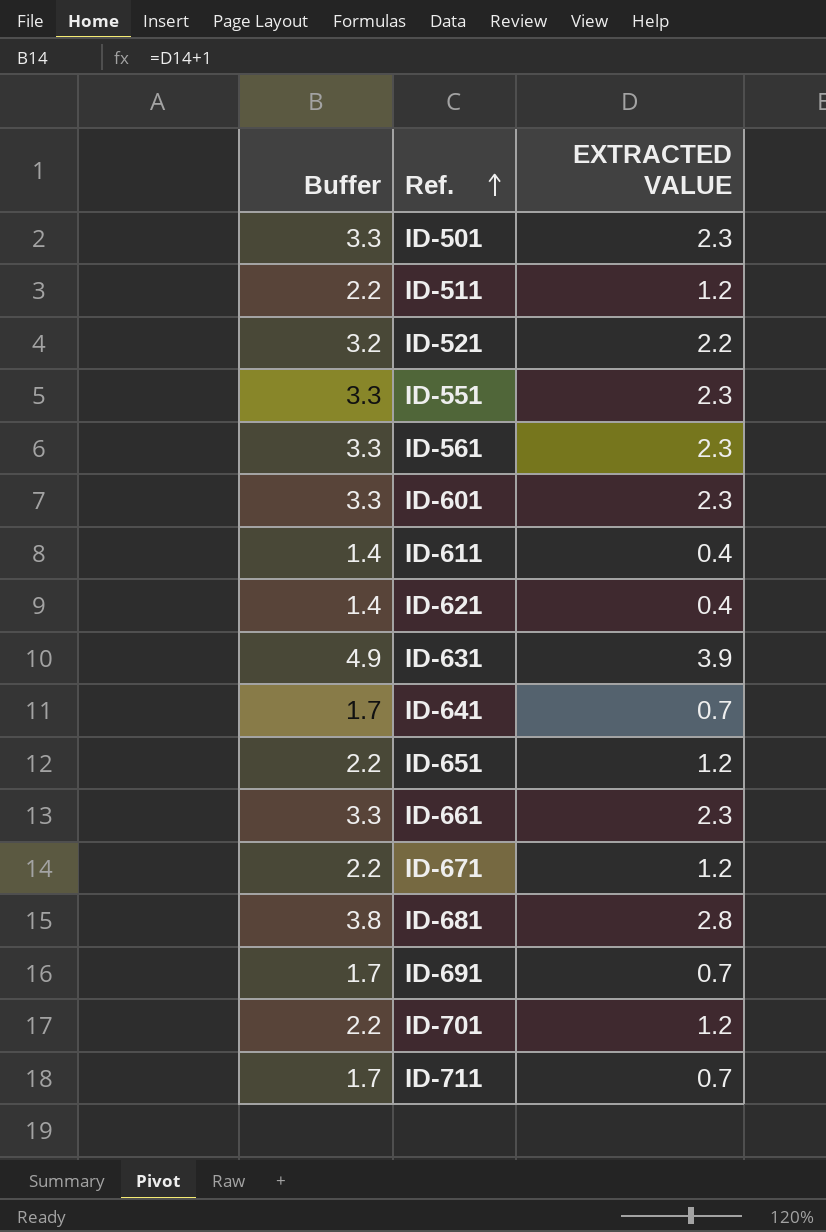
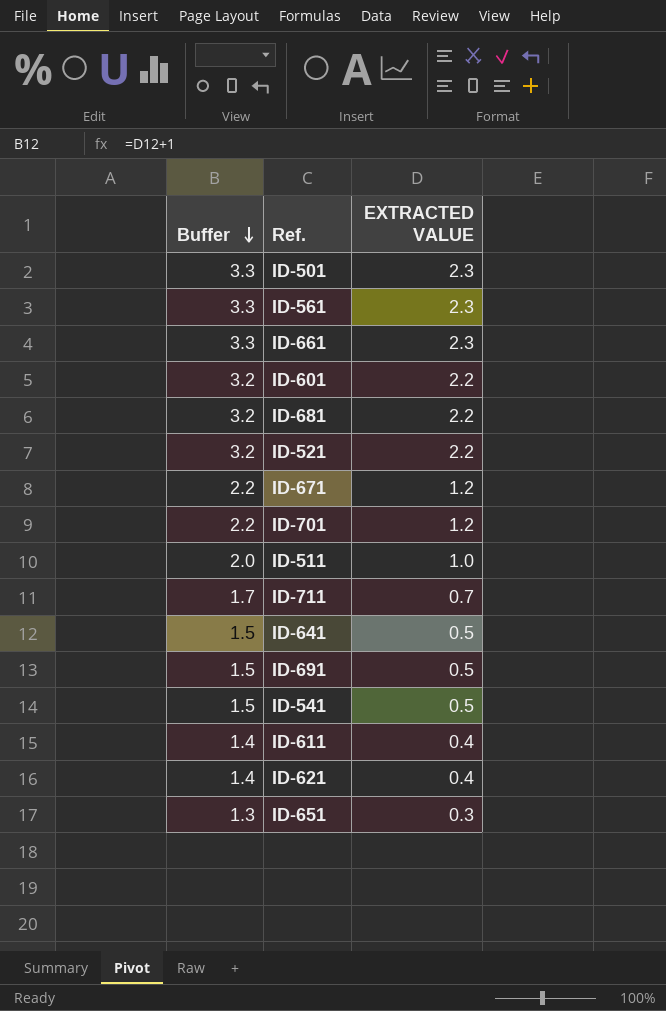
row order: Ref. ascending -> Buffer descending
row ID-551: 3.3 | 2.3 -> none
row ID-631: 4.9 | 3.9 -> none
ID-601 | Buffer: 3.3 -> 3.2
ID-601 | EXTRACTED VALUE: 2.3 -> 2.2
ID-681 | Buffer: 3.8 -> 3.2
ID-681 | EXTRACTED VALUE: 2.8 -> 2.2
ID-511 | Buffer: 2.2 -> 2.0
ID-511 | EXTRACTED VALUE: 1.2 -> 1.0
ID-641 | Buffer: 1.7 -> 1.5
ID-641 | EXTRACTED VALUE: 0.7 -> 0.5
ID-691 | Buffer: 1.7 -> 1.5
ID-691 | EXTRACTED VALUE: 0.7 -> 0.5
row ID-541: none -> 1.5 | 0.5
ID-651 | Buffer: 2.2 -> 1.3
ID-651 | EXTRACTED VALUE: 1.2 -> 0.3

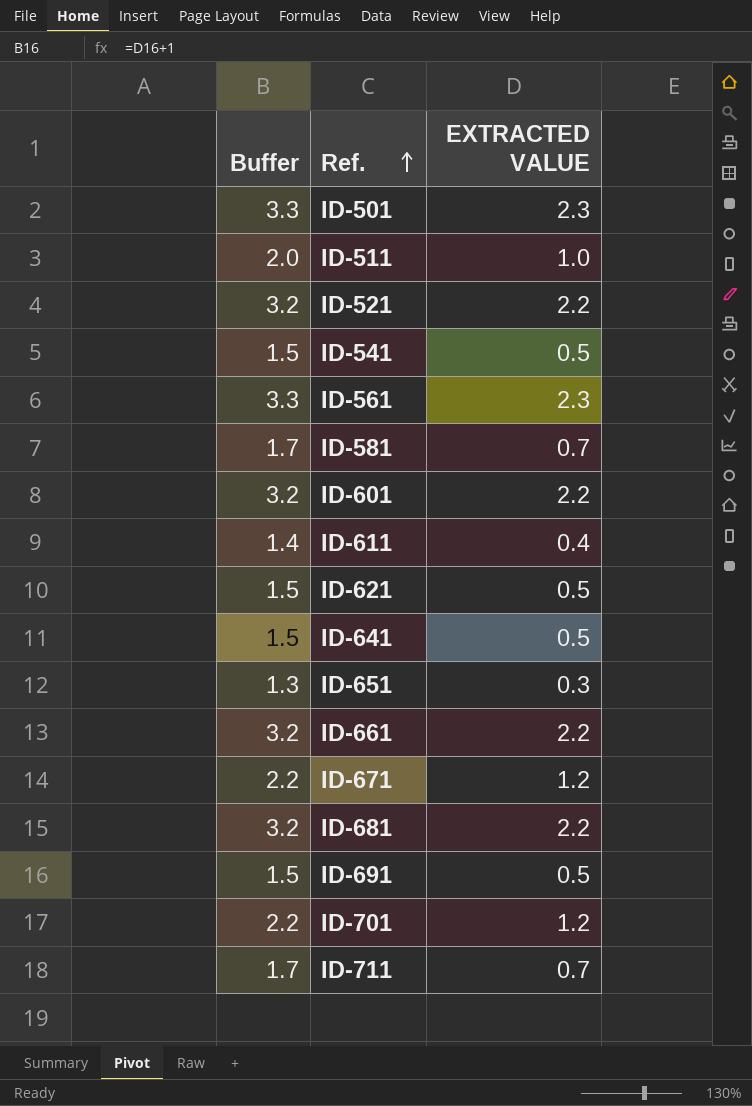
row order: Buffer descending -> Ref. ascending
row ID-581: none -> 1.7 | 0.7
ID-621 | Buffer: 1.4 -> 1.5
ID-621 | EXTRACTED VALUE: 0.4 -> 0.5
ID-661 | Buffer: 3.3 -> 3.2
ID-661 | EXTRACTED VALUE: 2.3 -> 2.2

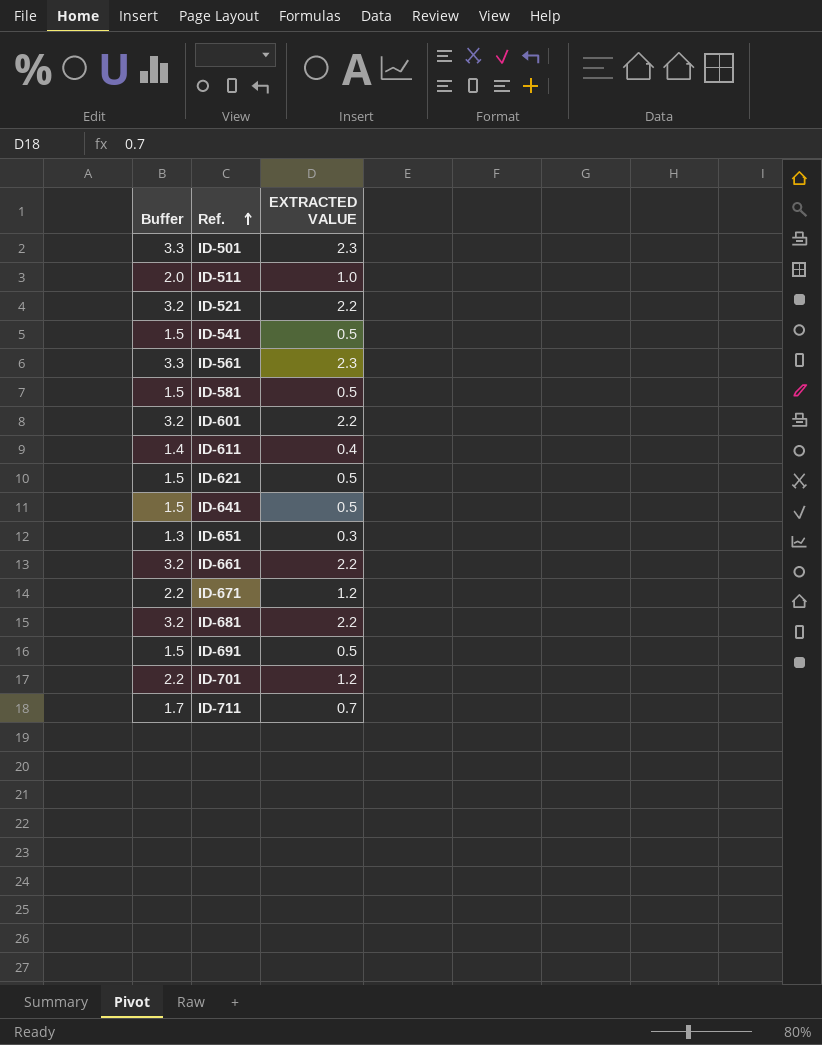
ID-581 | Buffer: 1.7 -> 1.5
ID-581 | EXTRACTED VALUE: 0.7 -> 0.5

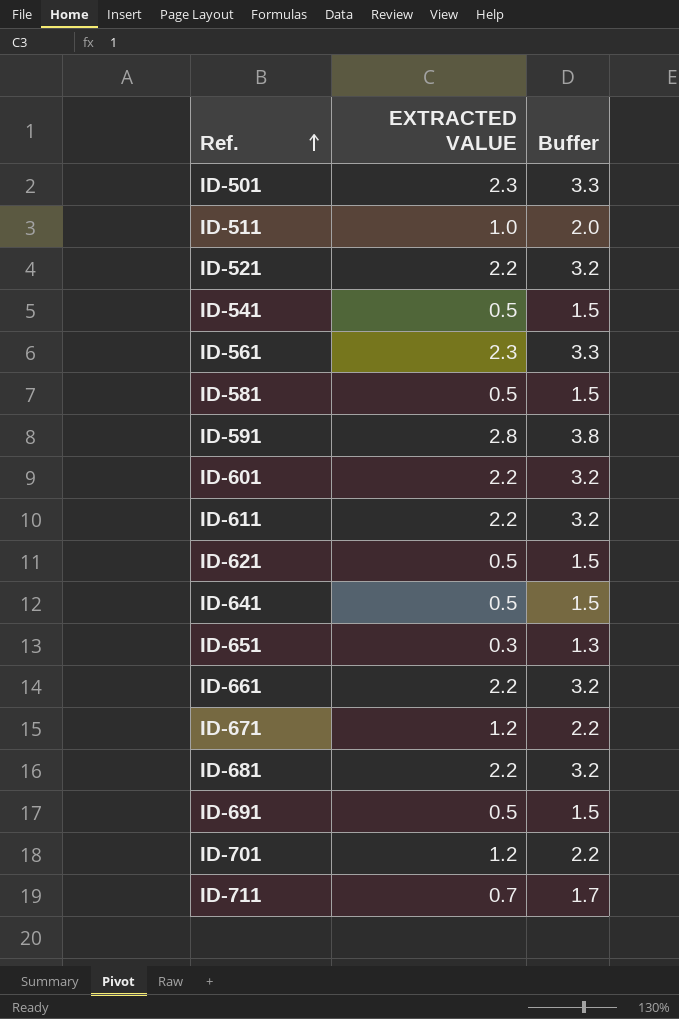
column Buffer | position: 1 -> 3
row ID-591: none -> 2.8 | 3.8
ID-611 | EXTRACTED VALUE: 0.4 -> 2.2
ID-611 | Buffer: 1.4 -> 3.2

